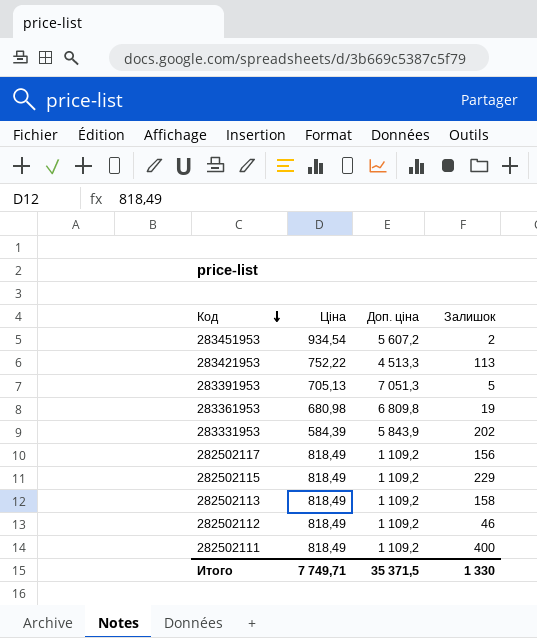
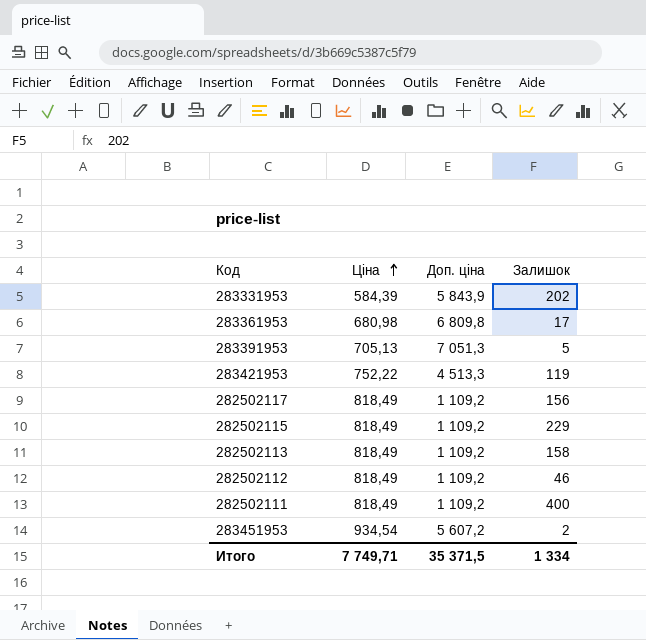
row order: Код descending -> Ціна ascending
283361953 | Залишок: 19 -> 17
283421953 | Залишок: 113 -> 119
Итого | Залишок: 1 330 -> 1 334

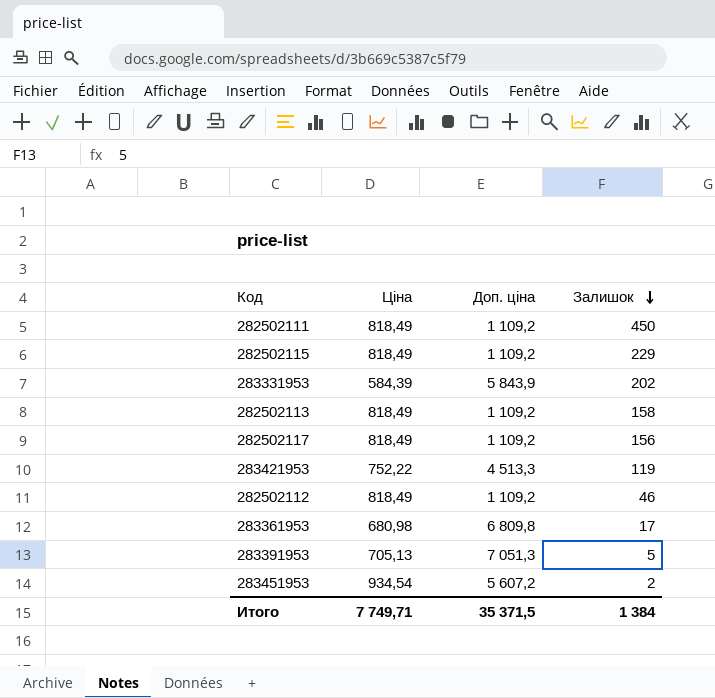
row order: Ціна ascending -> Залишок descending
282502111 | Залишок: 400 -> 450
Итого | Залишок: 1 334 -> 1 384

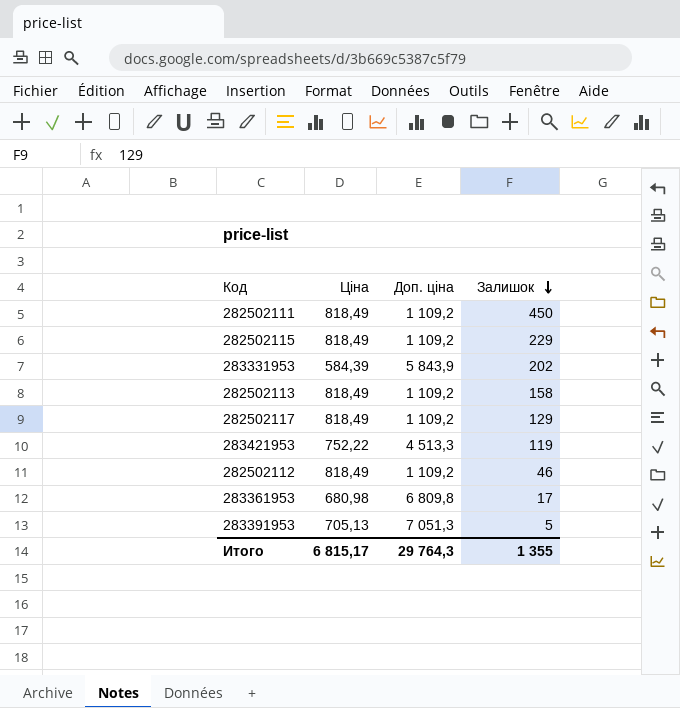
row 283451953: 934,54 | 5 607,2 | 2 -> none
282502117 | Залишок: 156 -> 129
Итого | Ціна: 7 749,71 -> 6 815,17
Итого | Доп. ціна: 35 371,5 -> 29 764,3
Итого | Залишок: 1 384 -> 1 355

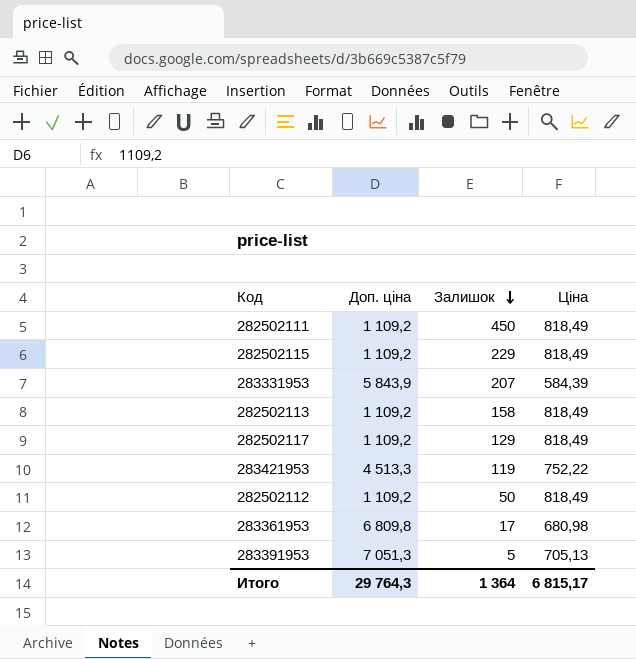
column Ціна | position: 2 -> 4
283331953 | Залишок: 202 -> 207
282502112 | Залишок: 46 -> 50
Итого | Залишок: 1 355 -> 1 364

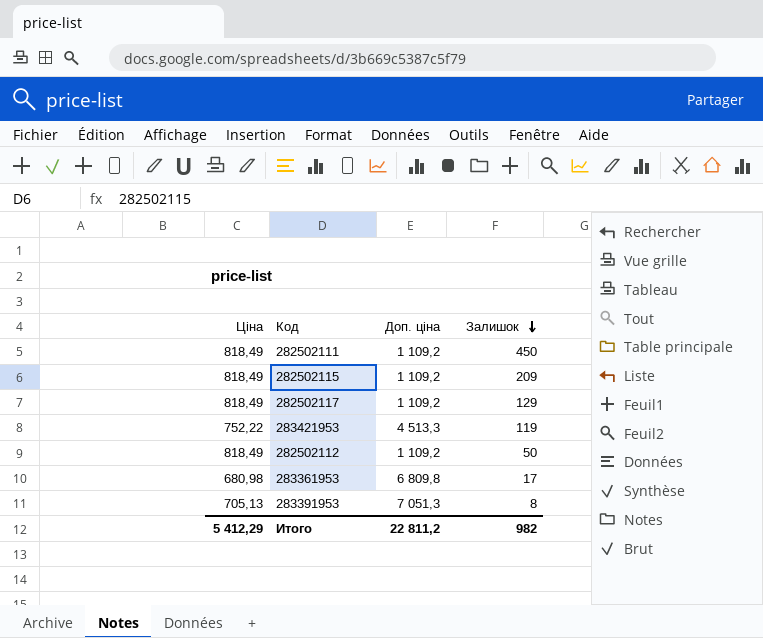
column Ціна | position: 4 -> 1
row 283331953: 5 843,9 | 207 | 584,39 -> none
row 282502113: 1 109,2 | 158 | 818,49 -> none
282502115 | Залишок: 229 -> 209
283391953 | Залишок: 5 -> 8
Итого | Ціна: 6 815,17 -> 5 412,29
Итого | Доп. ціна: 29 764,3 -> 22 811,2
Итого | Залишок: 1 364 -> 982

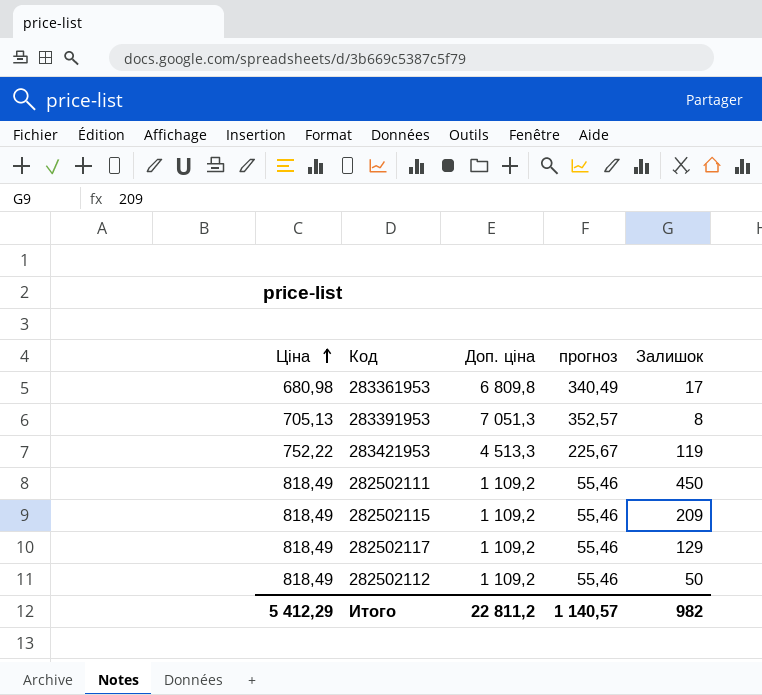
row order: Залишок descending -> Ціна ascending
column прогноз | formula: none -> [Доп. ціна] * 0,05

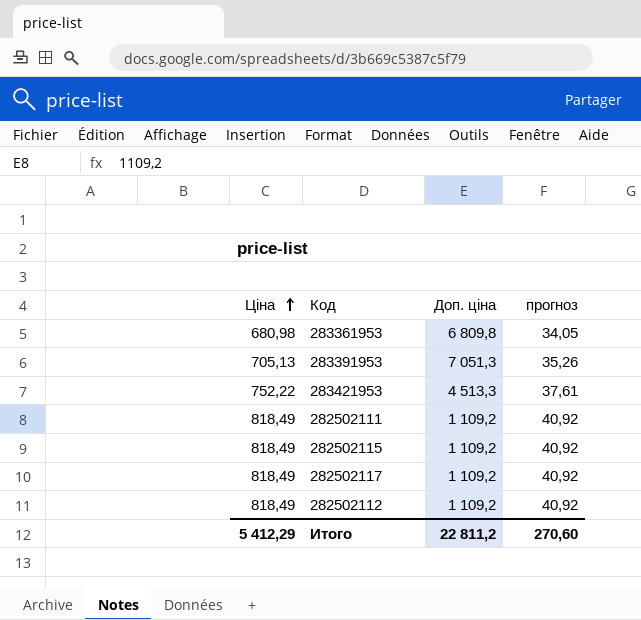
column Залишок | position: 5 -> none
column прогноз | formula: [Доп. ціна] * 0,05 -> [Ціна] * 0,05
Итого | прогноз: 1 140,57 -> 270,60

